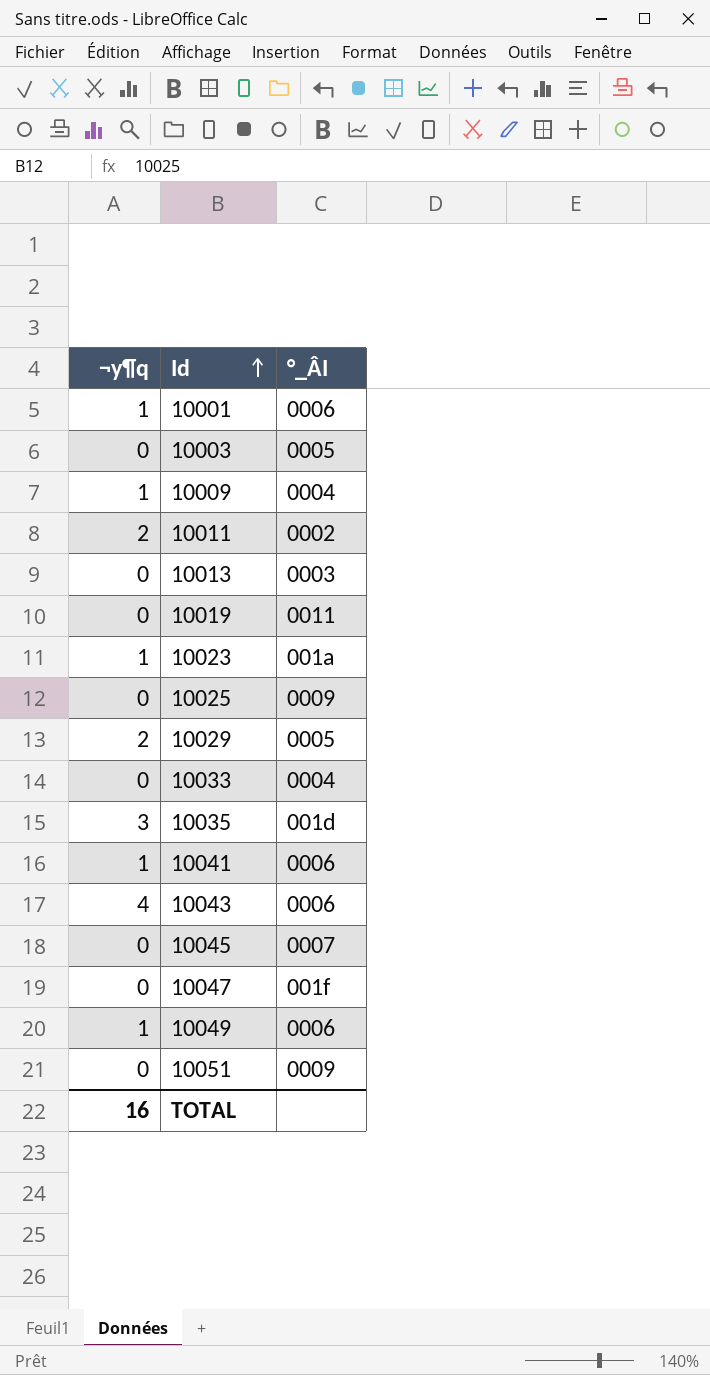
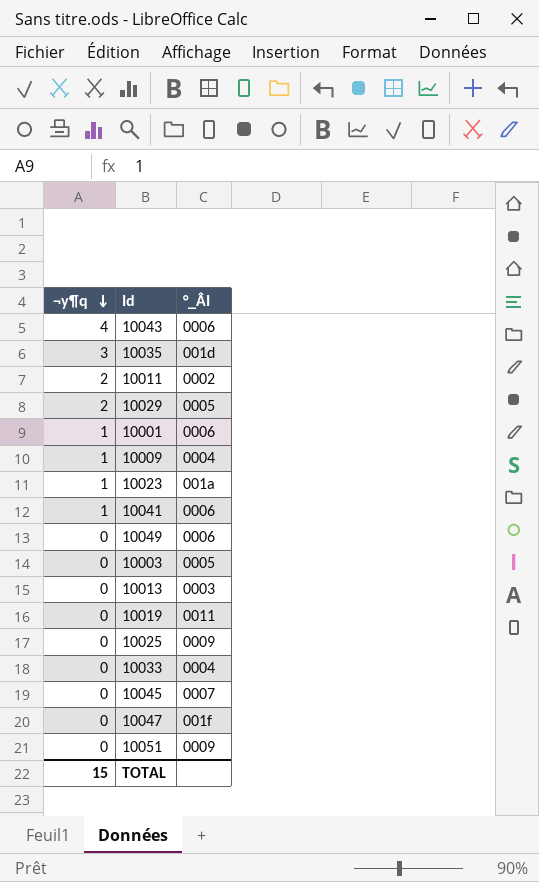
row order: Id ascending -> ¬y¶q descending
10049 | ¬y¶q: 1 -> 0
TOTAL | ¬y¶q: 16 -> 15

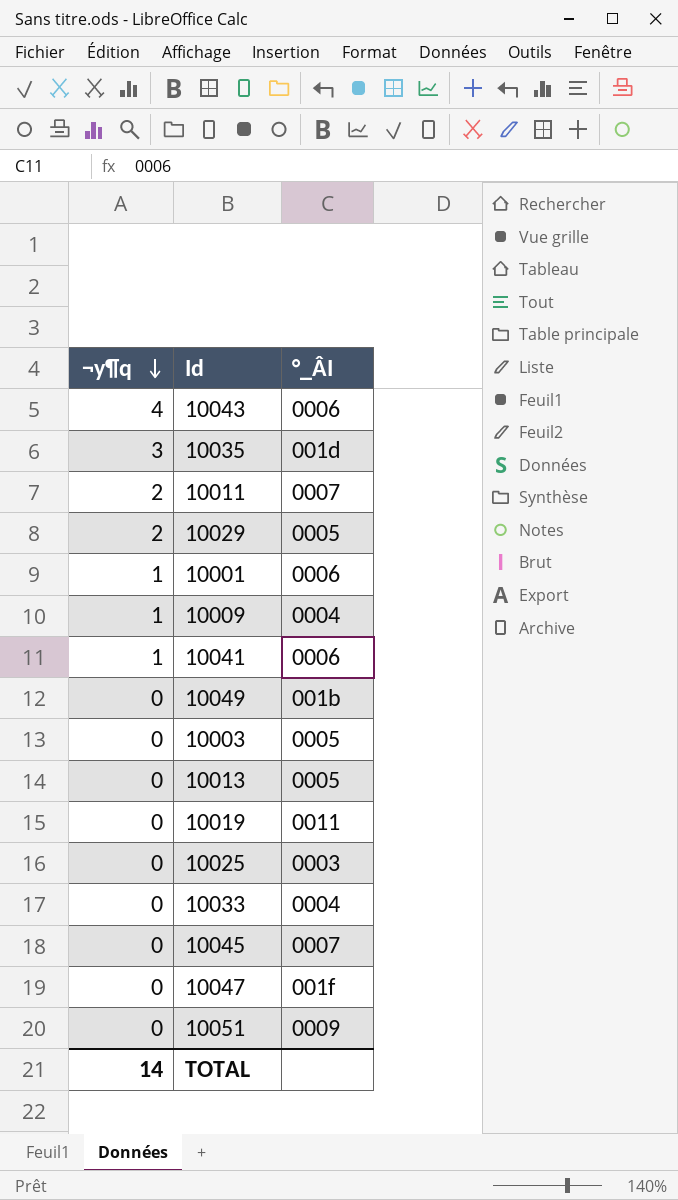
row 10023: 1 | 001a -> none
10011 | °_ÂI: 0002 -> 0007
10049 | °_ÂI: 0006 -> 001b
10013 | °_ÂI: 0003 -> 0005
10025 | °_ÂI: 0009 -> 0003
TOTAL | ¬y¶q: 15 -> 14

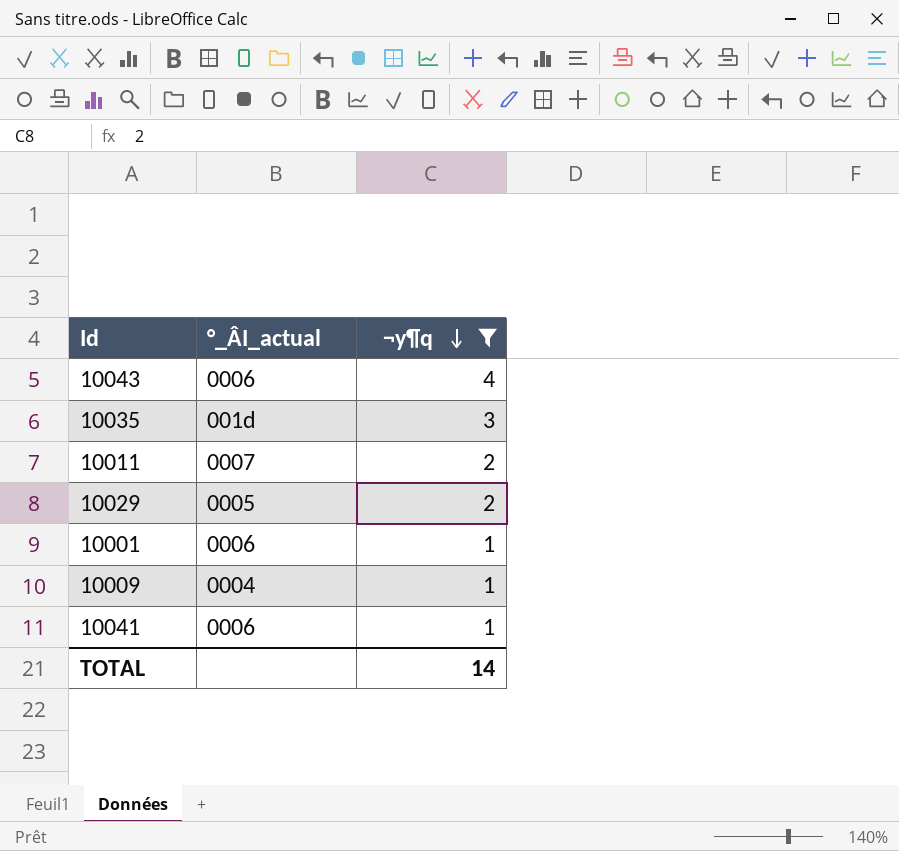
filter: none -> ¬y¶q != 0
column name: °_ÂI -> °_ÂI_actual
column ¬y¶q | position: 1 -> 3

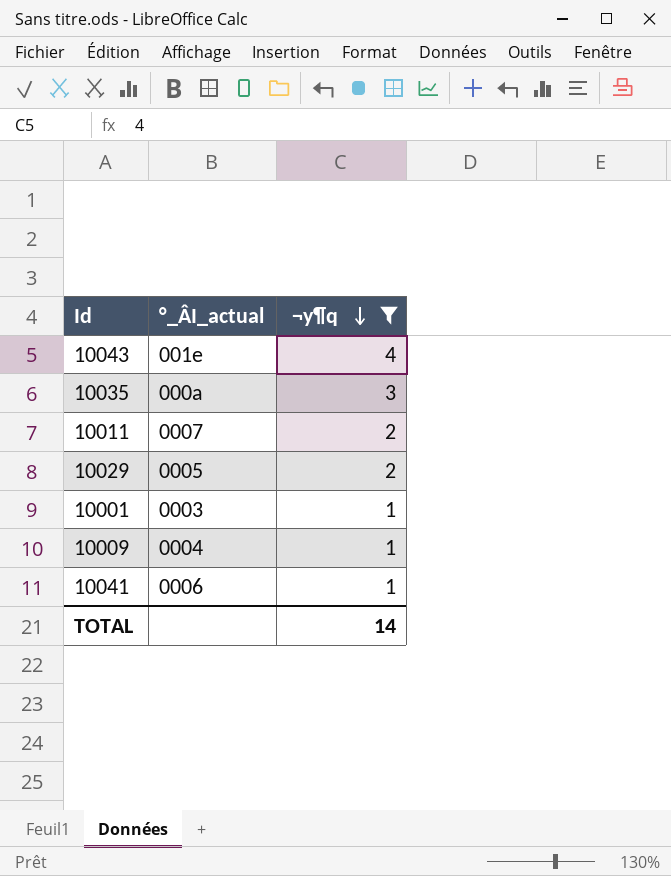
10043 | °_ÂI_actual: 0006 -> 001e
10035 | °_ÂI_actual: 001d -> 000a
10001 | °_ÂI_actual: 0006 -> 0003

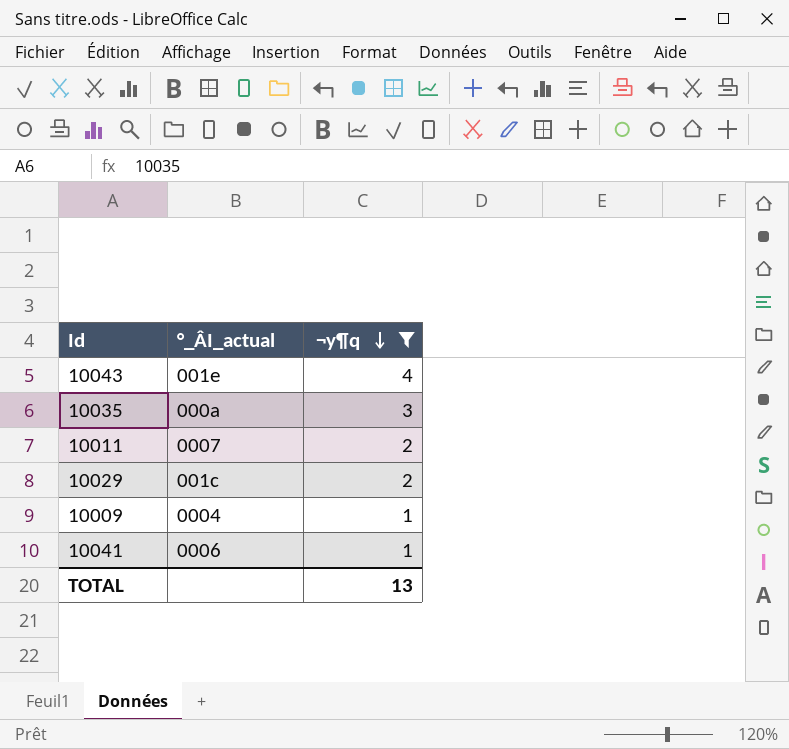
row 10001: 0003 | 1 -> none
10029 | °_ÂI_actual: 0005 -> 001c
TOTAL | ¬y¶q: 14 -> 13

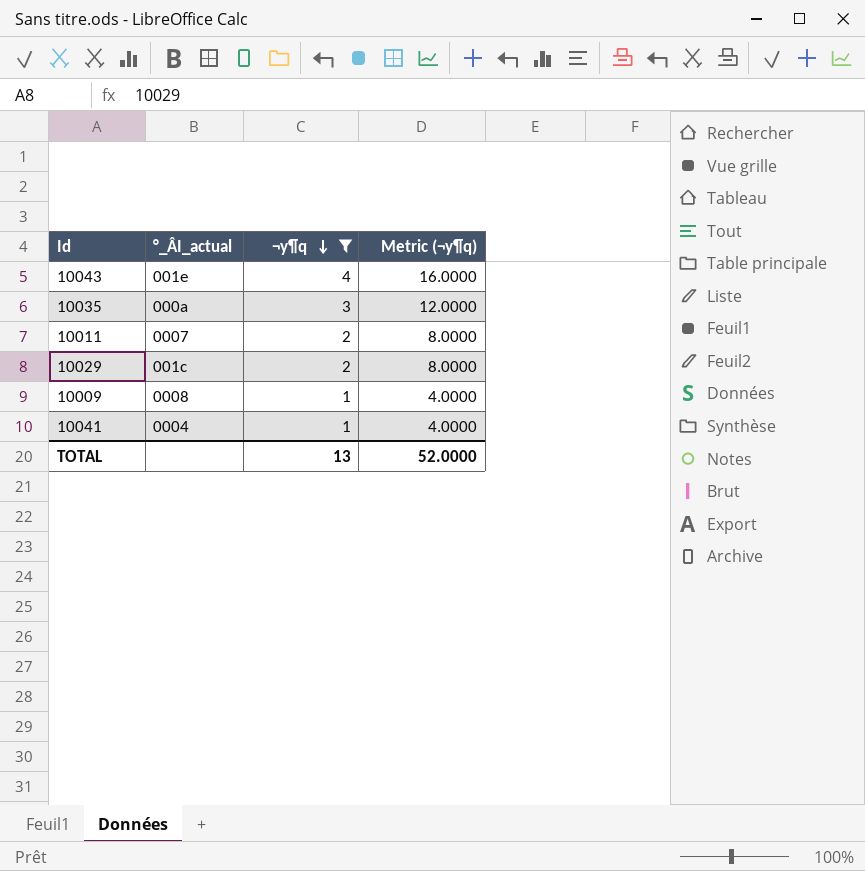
column Metric (¬y¶q) | formula: none -> [¬y¶q] * 4
10009 | °_ÂI_actual: 0004 -> 0008
10041 | °_ÂI_actual: 0006 -> 0004

